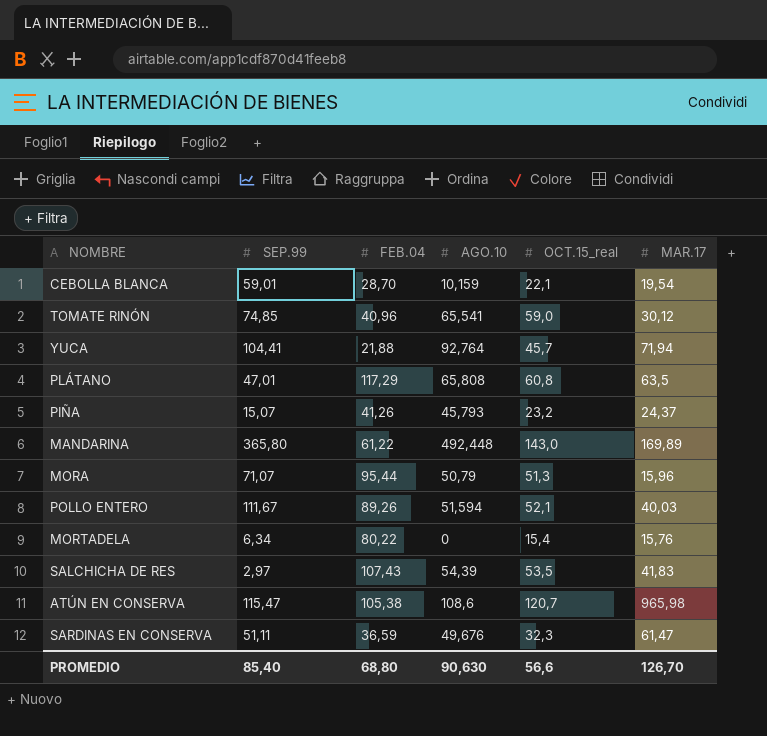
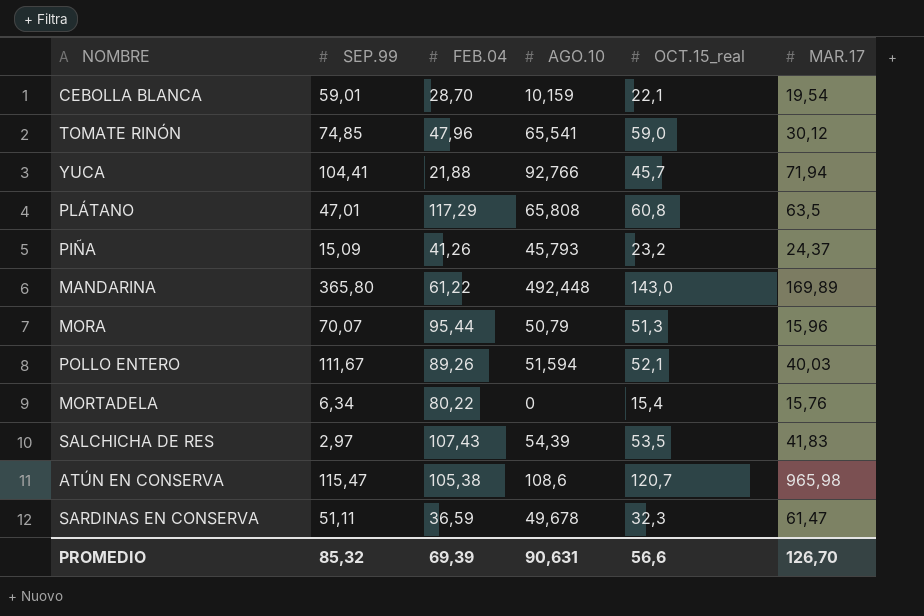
TOMATE RINÓN | FEB.04: 40,96 -> 47,96
YUCA | AGO.10: 92,764 -> 92,766
PIÑA | SEP.99: 15,07 -> 15,09
MORA | SEP.99: 71,07 -> 70,07
SARDINAS EN CONSERVA | AGO.10: 49,676 -> 49,678
PROMEDIO | SEP.99: 85,40 -> 85,32
PROMEDIO | FEB.04: 68,80 -> 69,39
PROMEDIO | AGO.10: 90,630 -> 90,631

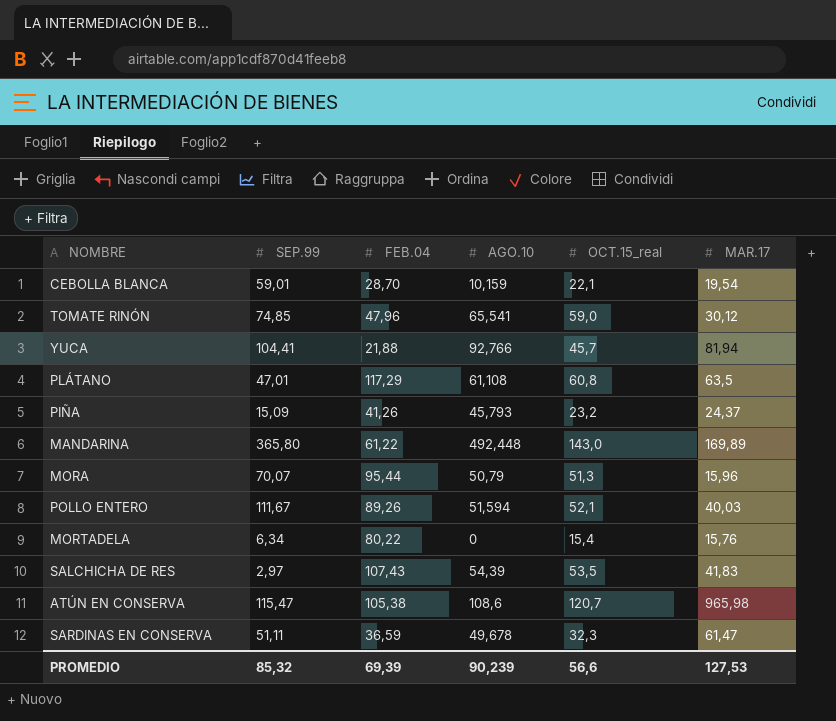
YUCA | MAR.17: 71,94 -> 81,94
PLÁTANO | AGO.10: 65,808 -> 61,108
PROMEDIO | AGO.10: 90,631 -> 90,239
PROMEDIO | MAR.17: 126,70 -> 127,53

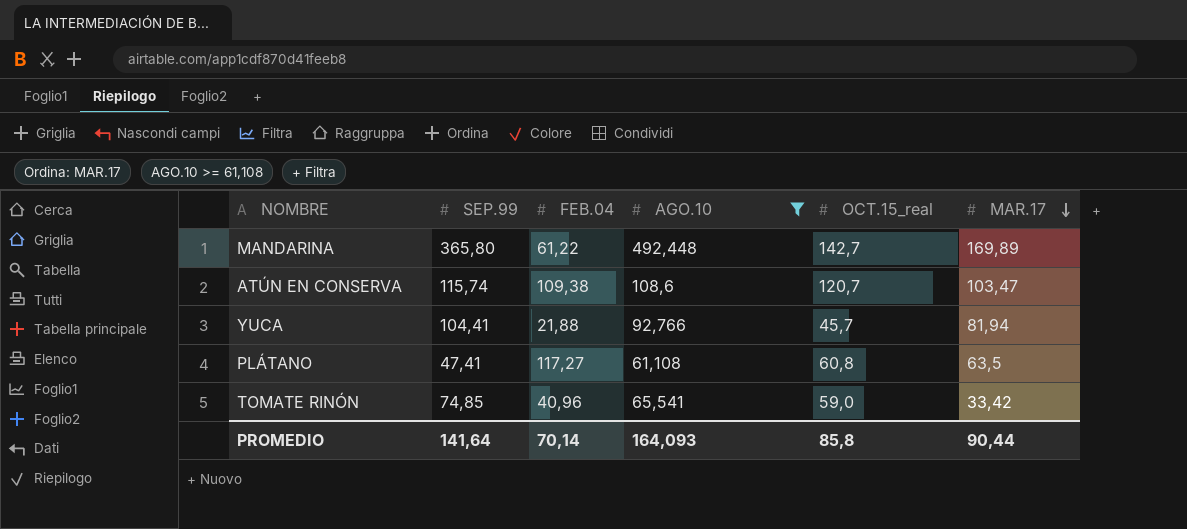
filter: none -> AGO.10 >= 61,108
row order: none -> MAR.17 descending
MANDARINA | OCT.15_real: 143,0 -> 142,7
ATÚN EN CONSERVA | SEP.99: 115,47 -> 115,74
ATÚN EN CONSERVA | FEB.04: 105,38 -> 109,38
ATÚN EN CONSERVA | MAR.17: 965,98 -> 103,47
PLÁTANO | SEP.99: 47,01 -> 47,41
PLÁTANO | FEB.04: 117,29 -> 117,27
TOMATE RINÓN | FEB.04: 47,96 -> 40,96
TOMATE RINÓN | MAR.17: 30,12 -> 33,42
PROMEDIO | SEP.99: 85,32 -> 141,64
PROMEDIO | FEB.04: 69,39 -> 70,14
PROMEDIO | AGO.10: 90,239 -> 164,093
PROMEDIO | OCT.15_real: 56,6 -> 85,8
PROMEDIO | MAR.17: 127,53 -> 90,44

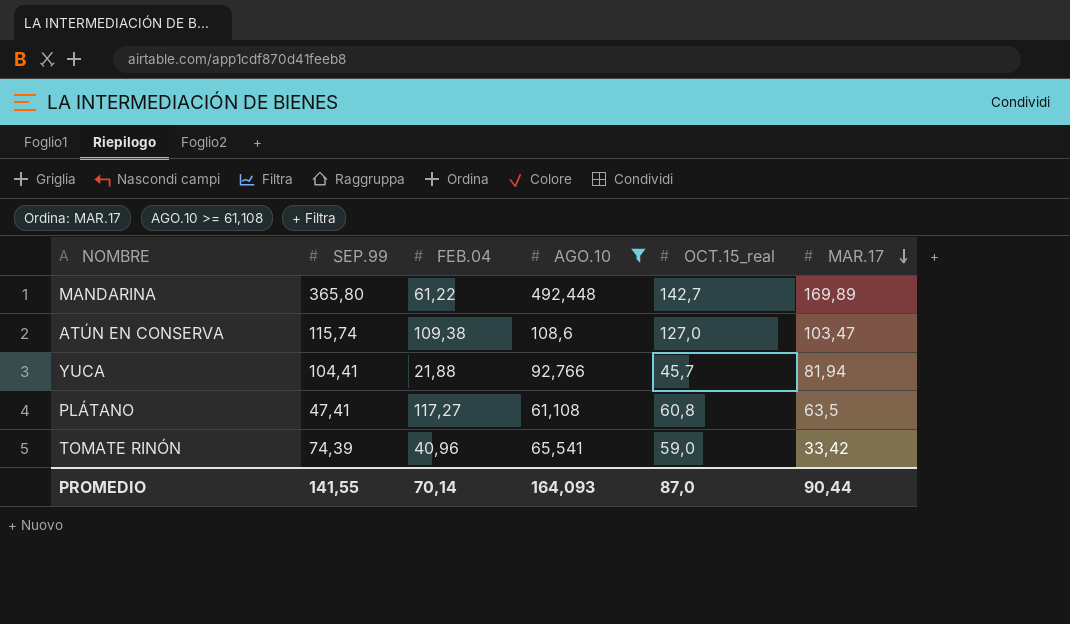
ATÚN EN CONSERVA | OCT.15_real: 120,7 -> 127,0
TOMATE RINÓN | SEP.99: 74,85 -> 74,39
PROMEDIO | SEP.99: 141,64 -> 141,55
PROMEDIO | OCT.15_real: 85,8 -> 87,0

